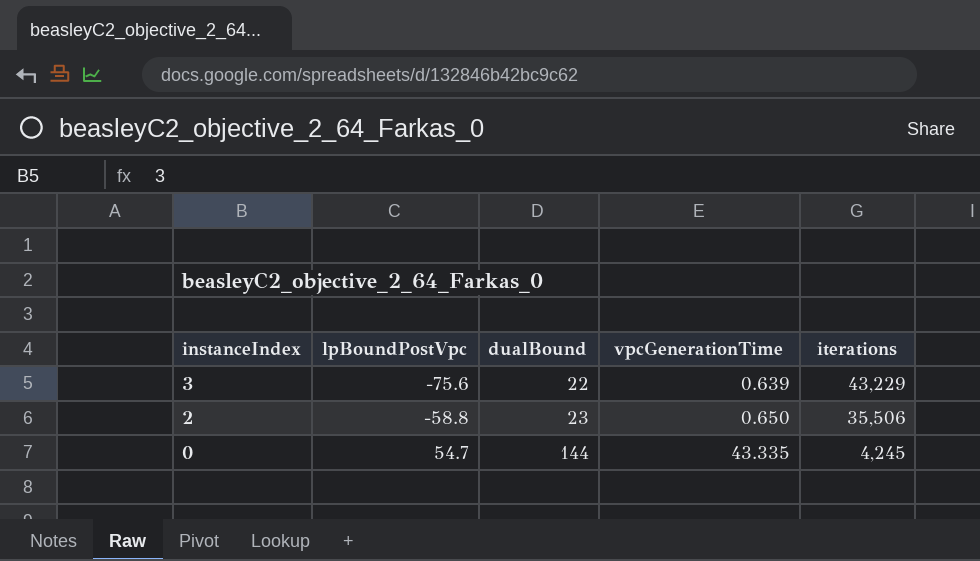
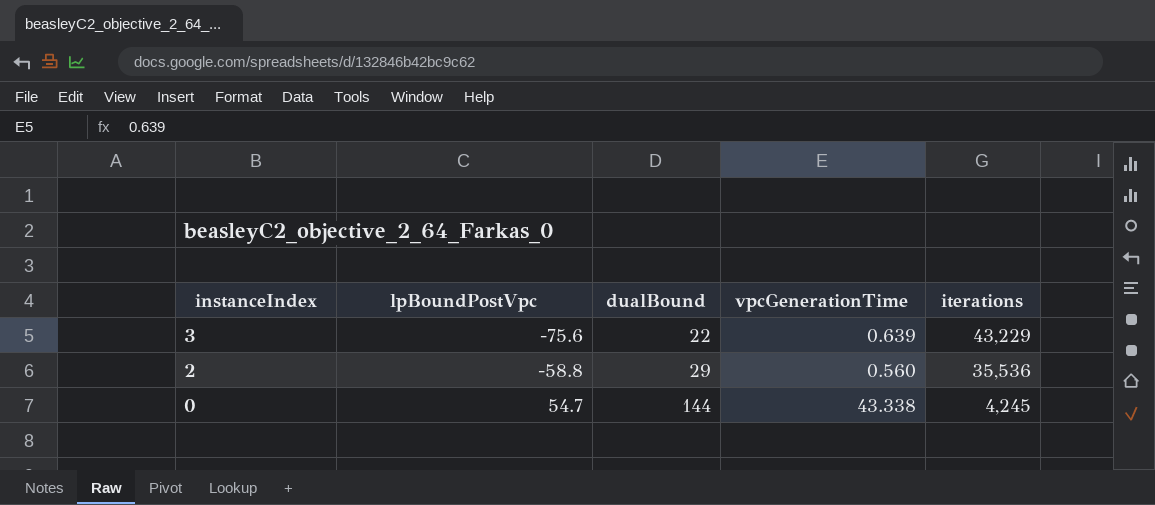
2 | dualBound: 23 -> 29
2 | vpcGenerationTime: 0.650 -> 0.560
2 | iterations: 35,506 -> 35,536
0 | vpcGenerationTime: 43.335 -> 43.338

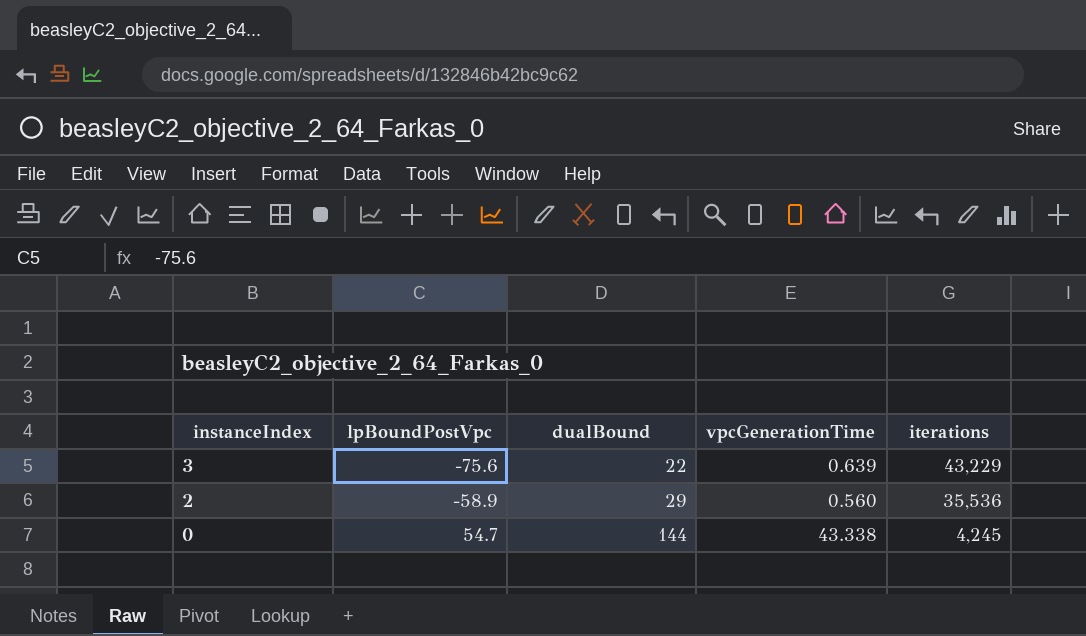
2 | lpBoundPostVpc: -58.8 -> -58.9

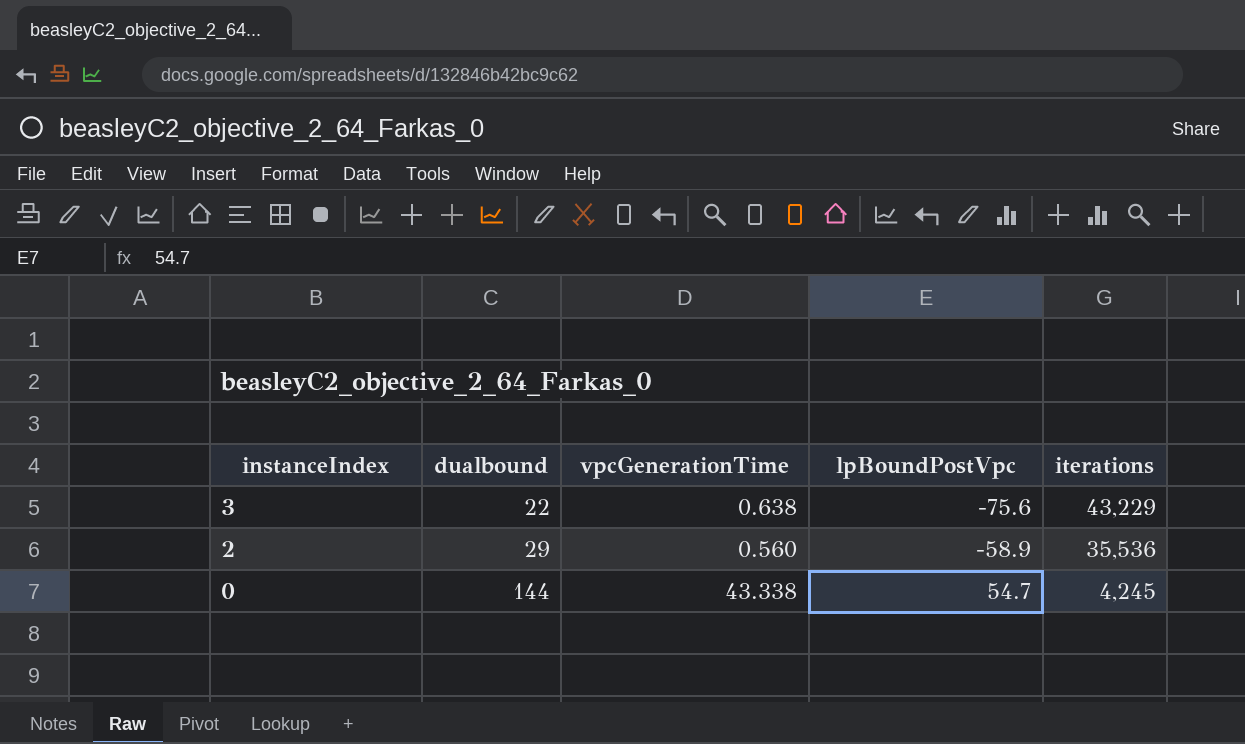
column name: dualBound -> dualbound
column lpBoundPostVpc | position: 2 -> 4
3 | vpcGenerationTime: 0.639 -> 0.638

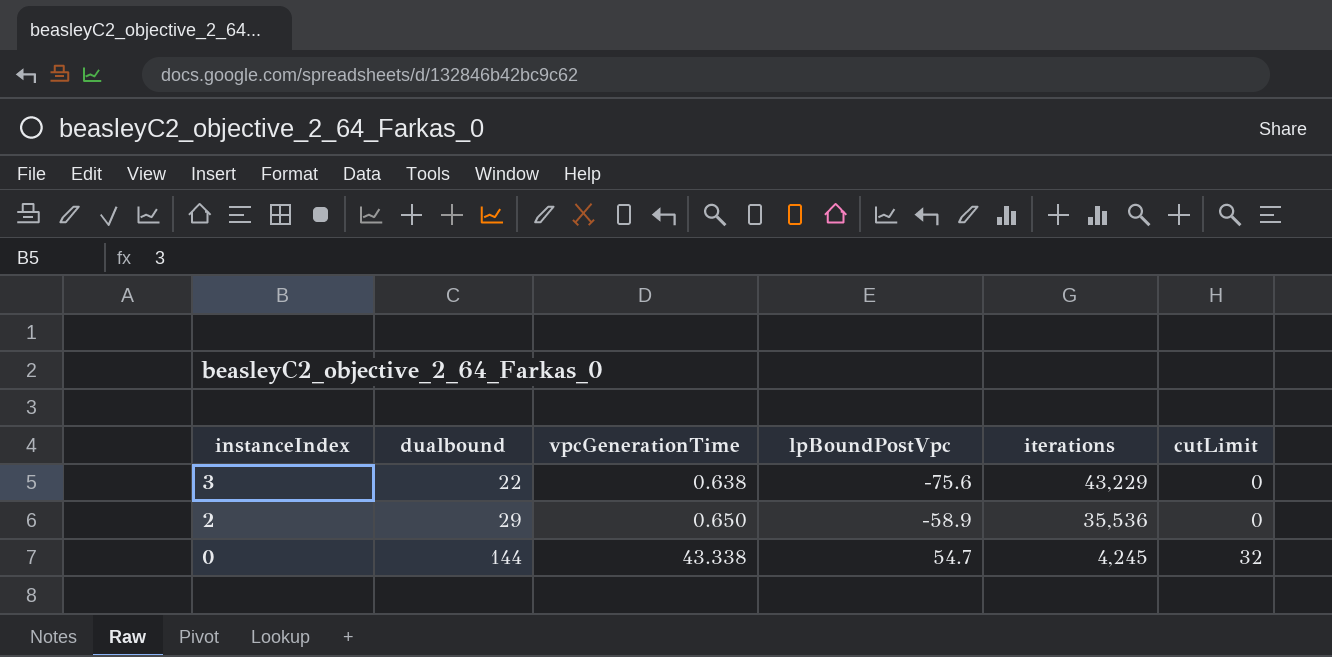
column cutLimit | position: none -> 6
2 | vpcGenerationTime: 0.560 -> 0.650

